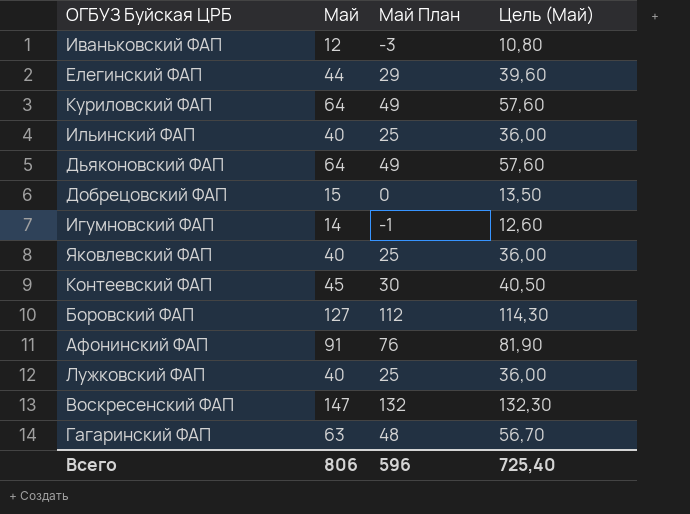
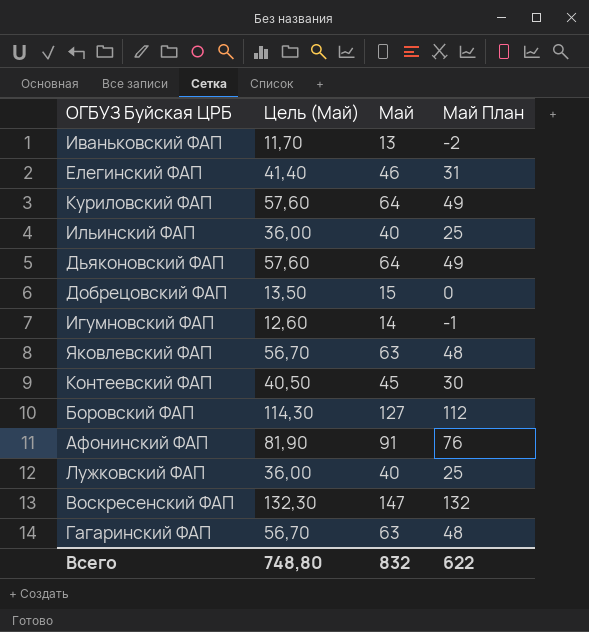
column Цель (Май) | position: 4 -> 2
Иваньковский ФАП | Цель (Май): 10,80 -> 11,70
Иваньковский ФАП | Май: 12 -> 13
Иваньковский ФАП | Май План: -3 -> -2
Елегинский ФАП | Цель (Май): 39,60 -> 41,40
Елегинский ФАП | Май: 44 -> 46
Елегинский ФАП | Май План: 29 -> 31
Яковлевский ФАП | Цель (Май): 36,00 -> 56,70
Яковлевский ФАП | Май: 40 -> 63
Яковлевский ФАП | Май План: 25 -> 48
Всего | Цель (Май): 725,40 -> 748,80
Всего | Май: 806 -> 832
Всего | Май План: 596 -> 622

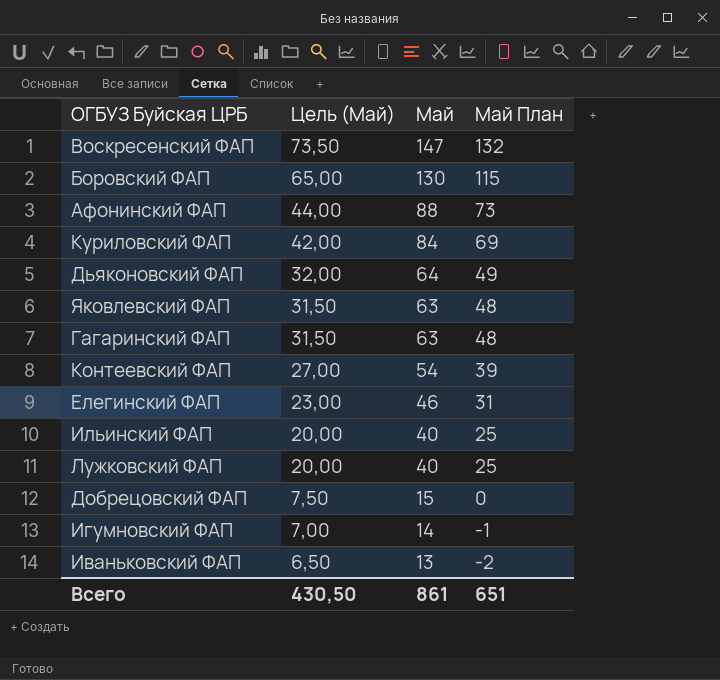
row order: none -> Цель (Май) descending
column Цель (Май) | formula: [Май] * 0,9 -> [Май] * 0,5
Боровский ФАП | Май: 127 -> 130
Боровский ФАП | Май План: 112 -> 115
Афонинский ФАП | Май: 91 -> 88
Афонинский ФАП | Май План: 76 -> 73
Куриловский ФАП | Май: 64 -> 84
Куриловский ФАП | Май План: 49 -> 69
Контеевский ФАП | Май: 45 -> 54
Контеевский ФАП | Май План: 30 -> 39
Всего | Цель (Май): 748,80 -> 430,50
Всего | Май: 832 -> 861
Всего | Май План: 622 -> 651

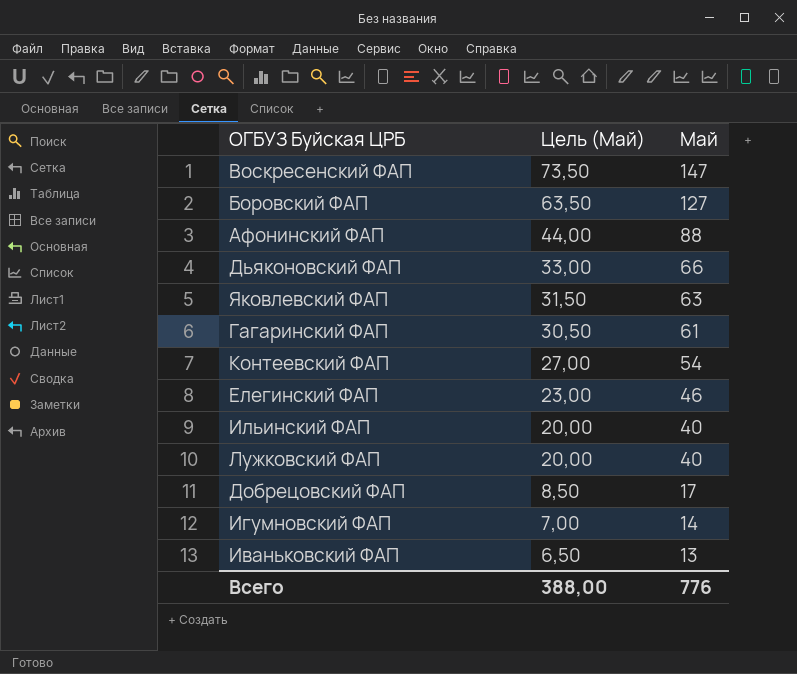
column Май План | formula: [Май] - 15 -> none
row Куриловский ФАП: 42,00 | 84 | 69 -> none
Боровский ФАП | Цель (Май): 65,00 -> 63,50
Боровский ФАП | Май: 130 -> 127
Дьяконовский ФАП | Цель (Май): 32,00 -> 33,00
Дьяконовский ФАП | Май: 64 -> 66
Гагаринский ФАП | Цель (Май): 31,50 -> 30,50
Гагаринский ФАП | Май: 63 -> 61
Добрецовский ФАП | Цель (Май): 7,50 -> 8,50
Добрецовский ФАП | Май: 15 -> 17
Всего | Цель (Май): 430,50 -> 388,00
Всего | Май: 861 -> 776

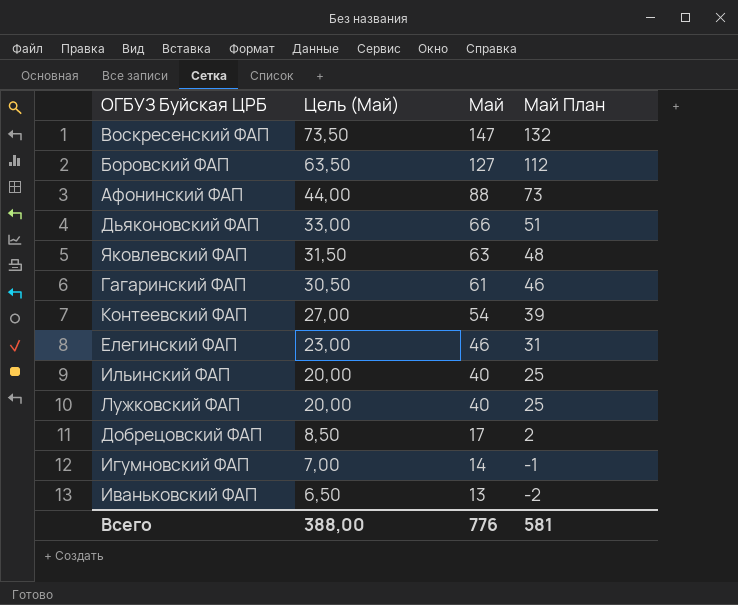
column Май План | formula: none -> [Май] - 15

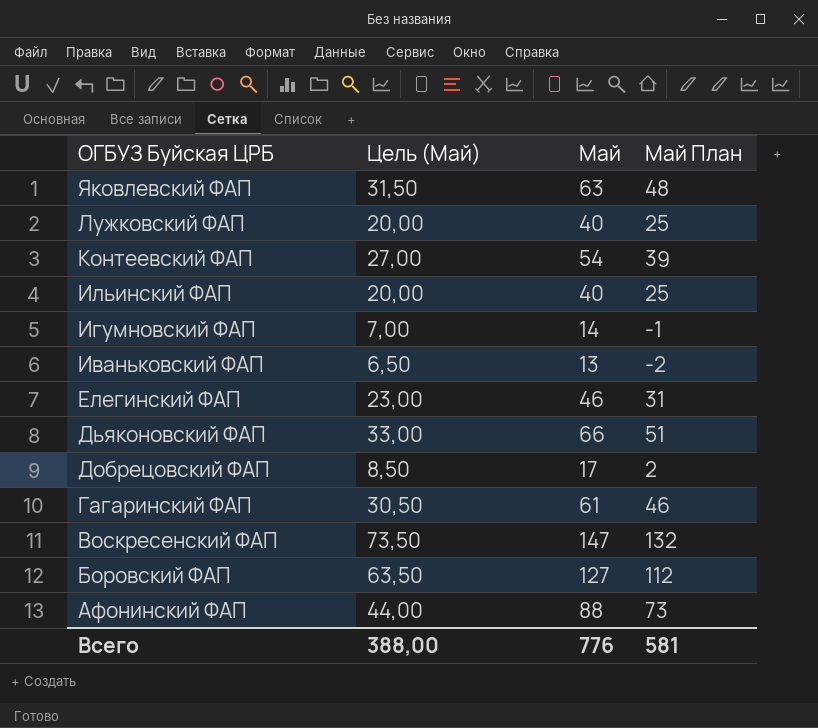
row order: Цель (Май) descending -> ОГБУЗ Буйская ЦРБ descending

